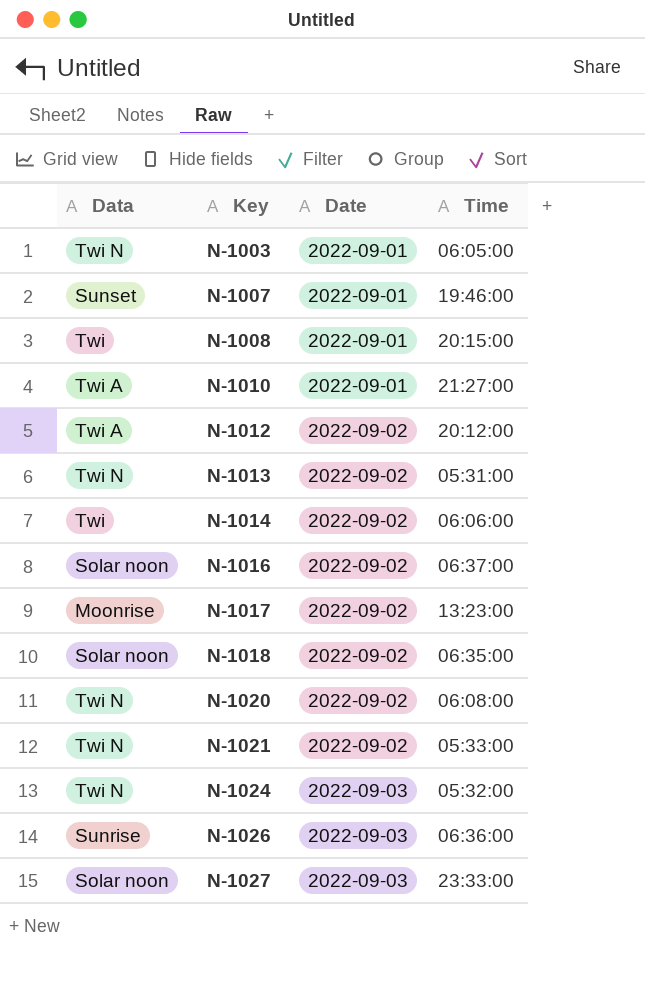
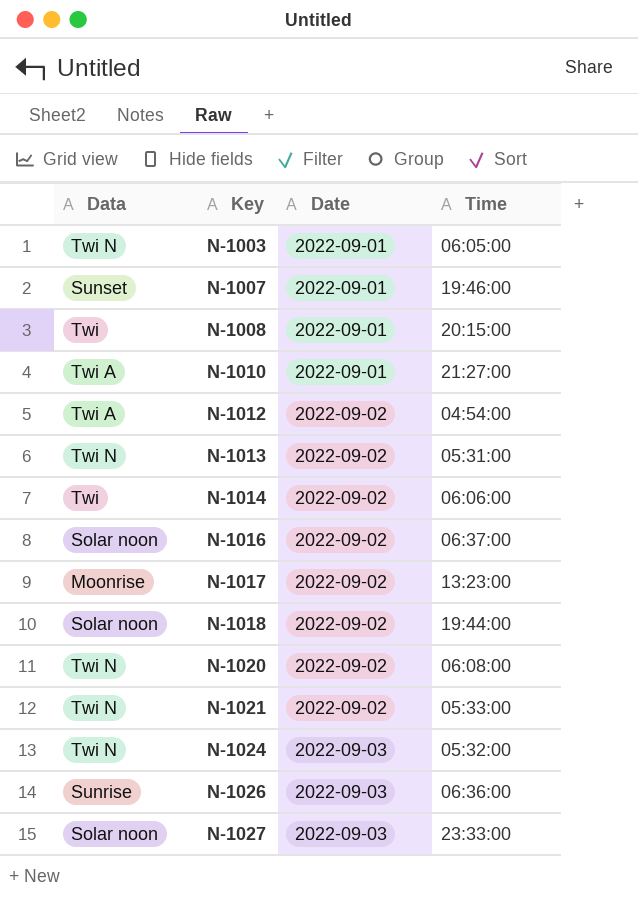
N-1012 | Time: 20:12:00 -> 04:54:00
N-1018 | Time: 06:35:00 -> 19:44:00

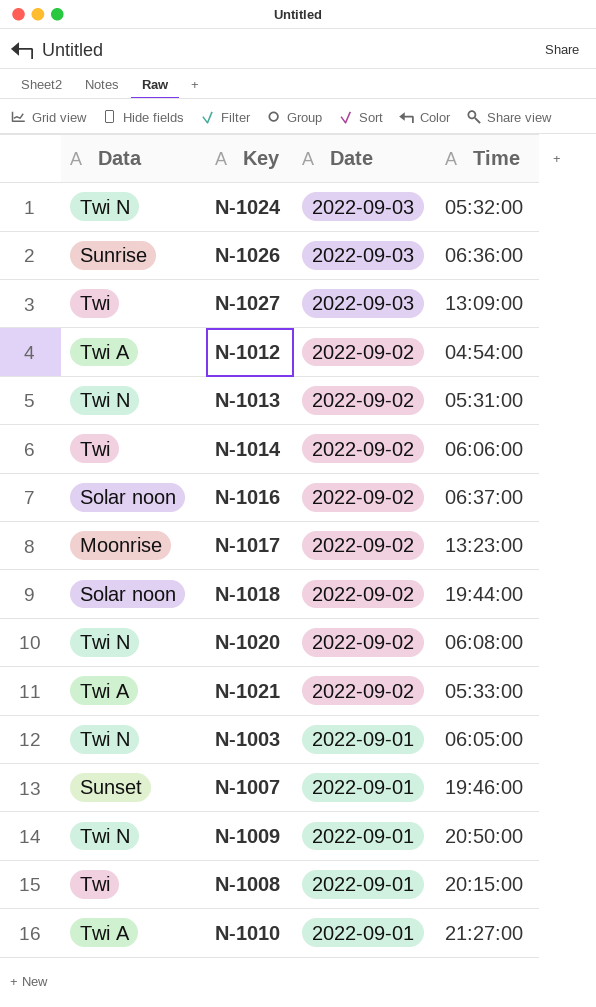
row order: Key ascending -> Date descending
N-1027 | Data: Solar noon -> Twi
N-1027 | Time: 23:33:00 -> 13:09:00
N-1021 | Data: Twi N -> Twi A
row N-1009: none -> Twi N | 2022-09-01 | 20:50:00

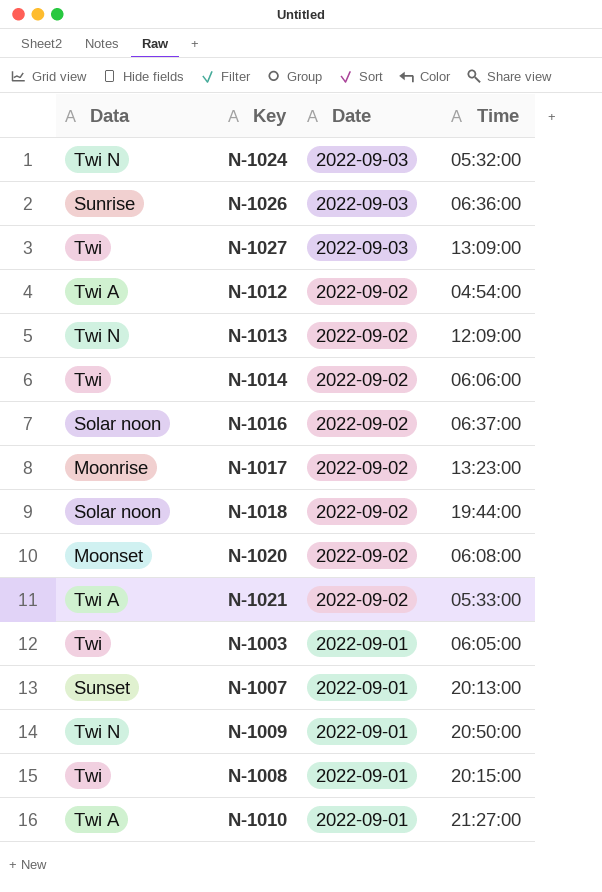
N-1013 | Time: 05:31:00 -> 12:09:00
N-1020 | Data: Twi N -> Moonset
N-1003 | Data: Twi N -> Twi
N-1007 | Time: 19:46:00 -> 20:13:00

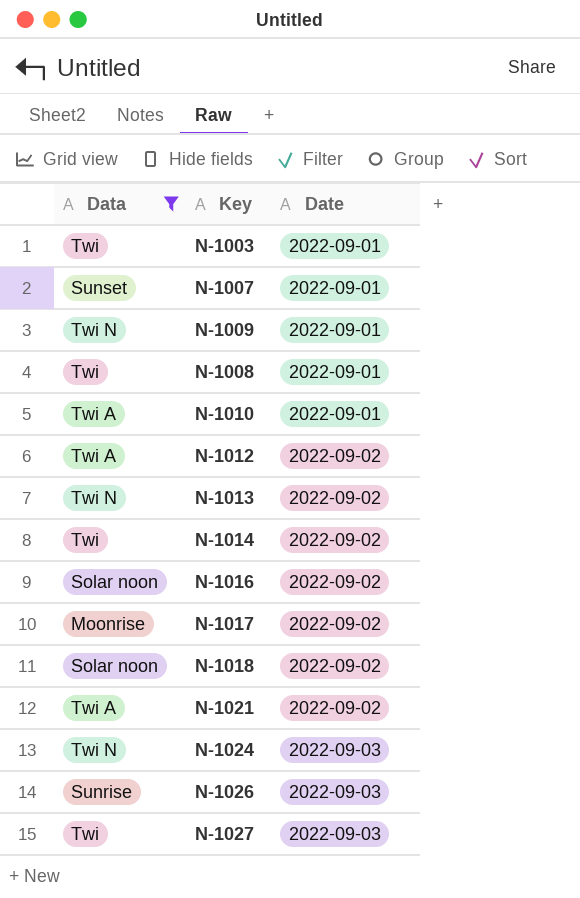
filter: none -> Data != Moonset
row order: Date descending -> Date ascending
column Time | position: 4 -> none

